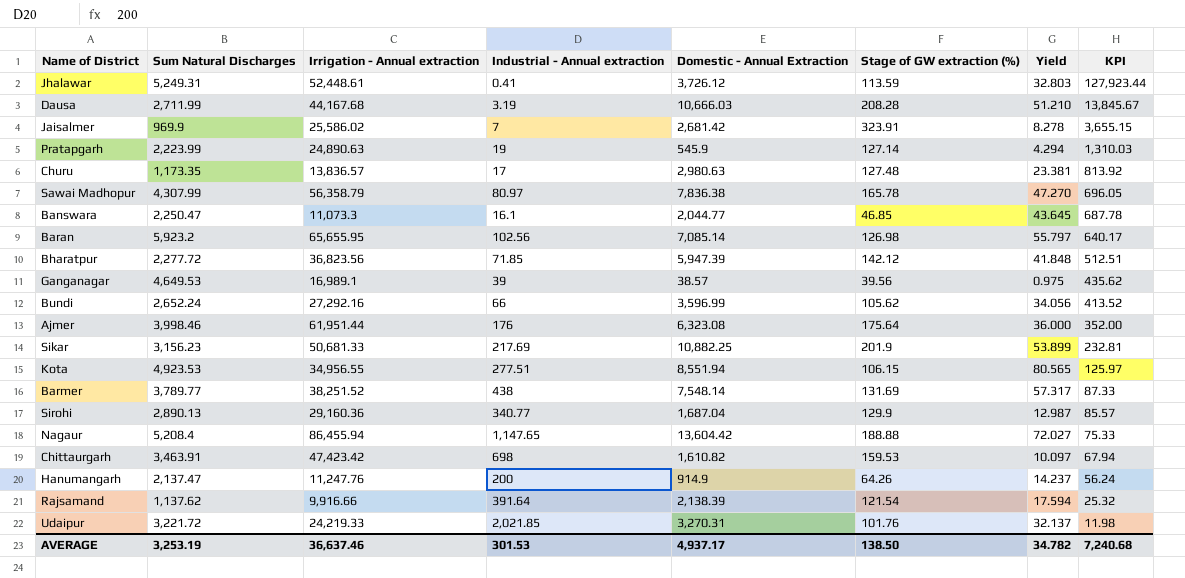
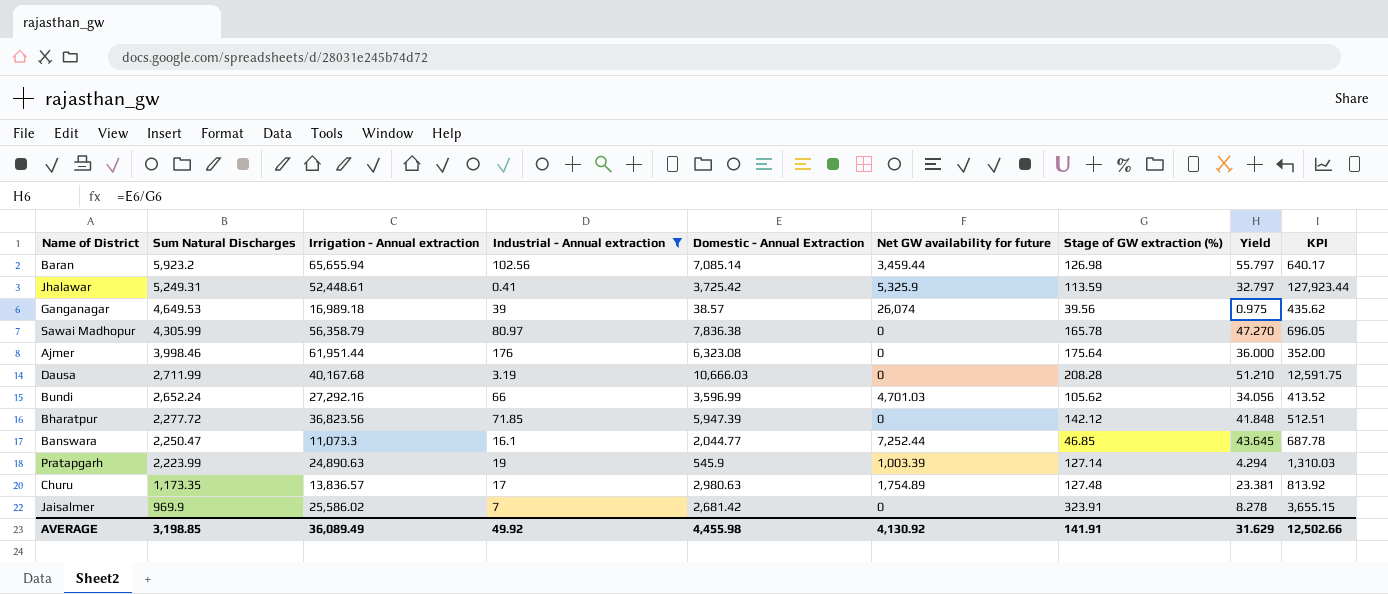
filter: none -> Industrial - Annual extraction <= 176
row order: KPI descending -> Sum Natural Discharges descending
column Net GW availability for future | position: none -> 6
Baran | Irrigation - Annual extraction: 65,655.95 -> 65,655.94
Jhalawar | Domestic - Annual Extraction: 3,726.12 -> 3,725.42
Jhalawar | Yield: 32.803 -> 32.797
Ganganagar | Irrigation - Annual extraction: 16,989.1 -> 16,989.18
Sawai Madhopur | Sum Natural Discharges: 4,307.99 -> 4,305.99
Dausa | Irrigation - Annual extraction: 44,167.68 -> 40,167.68
Dausa | KPI: 13,845.67 -> 12,591.75
AVERAGE | Sum Natural Discharges: 3,253.19 -> 3,198.85
AVERAGE | Irrigation - Annual extraction: 36,637.46 -> 36,089.49
AVERAGE | Industrial - Annual extraction: 301.53 -> 49.92
AVERAGE | Domestic - Annual Extraction: 4,937.17 -> 4,455.98
AVERAGE | Stage of GW extraction (%): 138.50 -> 141.91
AVERAGE | Yield: 34.782 -> 31.629
AVERAGE | KPI: 7,240.68 -> 12,502.66

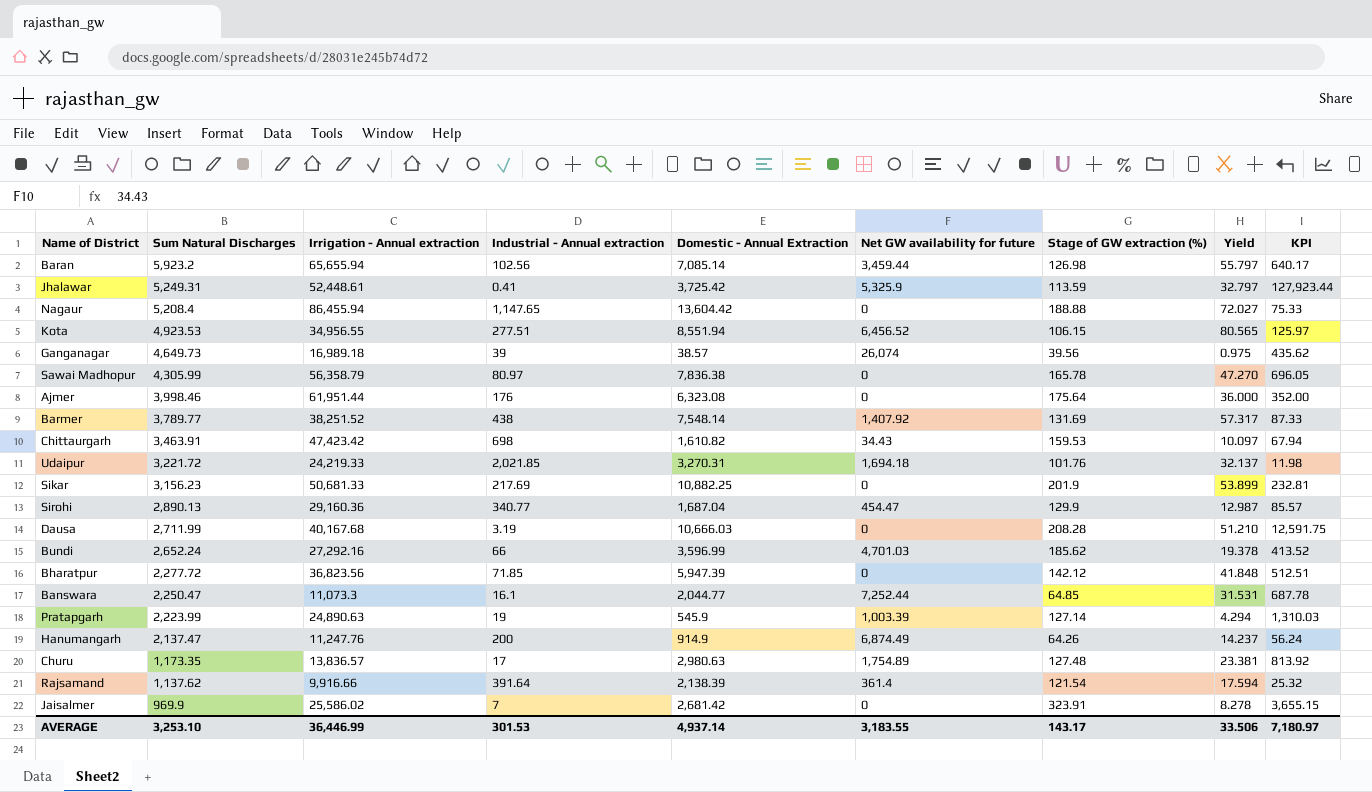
filter: Industrial - Annual extraction <= 176 -> none
Ganganagar | Sum Natural Discharges: 4,649.53 -> 4,649.73
Bundi | Stage of GW extraction (%): 105.62 -> 185.62
Bundi | Yield: 34.056 -> 19.378
Banswara | Stage of GW extraction (%): 46.85 -> 64.85
Banswara | Yield: 43.645 -> 31.531
AVERAGE | Sum Natural Discharges: 3,198.85 -> 3,253.10
AVERAGE | Irrigation - Annual extraction: 36,089.49 -> 36,446.99
AVERAGE | Industrial - Annual extraction: 49.92 -> 301.53
AVERAGE | Domestic - Annual Extraction: 4,455.98 -> 4,937.14
AVERAGE | Net GW availability for future: 4,130.92 -> 3,183.55
AVERAGE | Stage of GW extraction (%): 141.91 -> 143.17
AVERAGE | Yield: 31.629 -> 33.506
AVERAGE | KPI: 12,502.66 -> 7,180.97

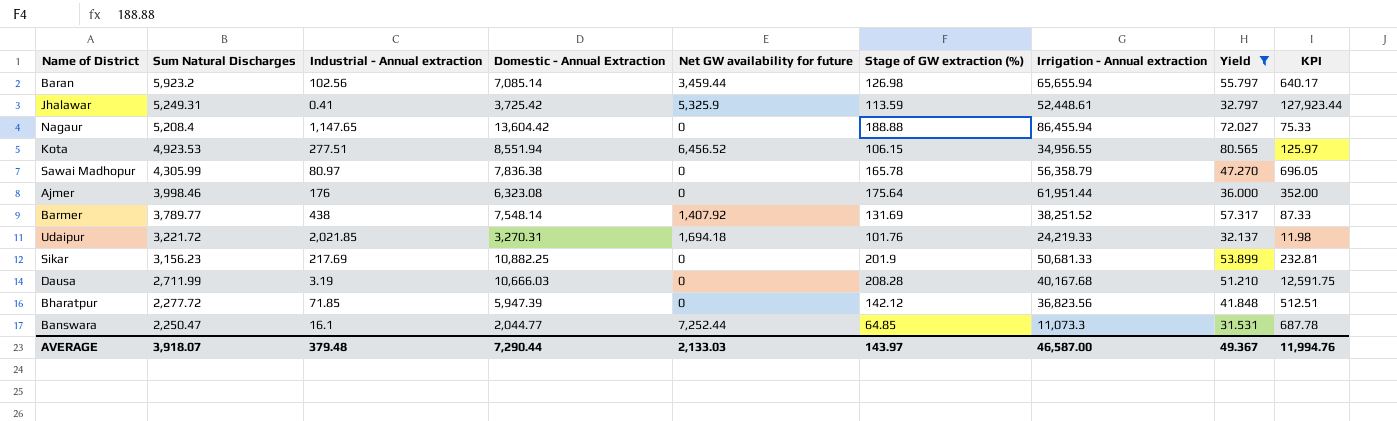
filter: none -> Yield >= 31.531
column Irrigation - Annual extraction | position: 3 -> 7
AVERAGE | Sum Natural Discharges: 3,253.10 -> 3,918.07
AVERAGE | Industrial - Annual extraction: 301.53 -> 379.48
AVERAGE | Domestic - Annual Extraction: 4,937.14 -> 7,290.44
AVERAGE | Net GW availability for future: 3,183.55 -> 2,133.03
AVERAGE | Stage of GW extraction (%): 143.17 -> 143.97
AVERAGE | Irrigation - Annual extraction: 36,446.99 -> 46,587.00
AVERAGE | Yield: 33.506 -> 49.367
AVERAGE | KPI: 7,180.97 -> 11,994.76

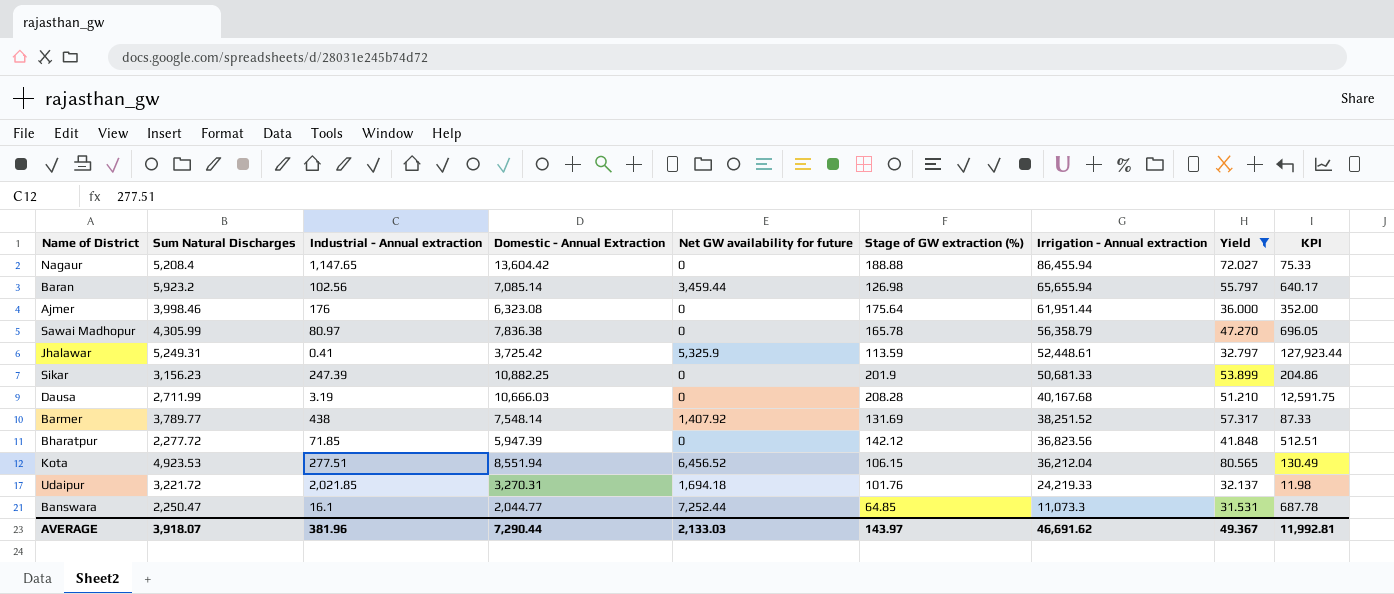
row order: Sum Natural Discharges descending -> Irrigation - Annual extraction descending
Sikar | Industrial - Annual extraction: 217.69 -> 247.39
Sikar | KPI: 232.81 -> 204.86
Kota | Irrigation - Annual extraction: 34,956.55 -> 36,212.04
Kota | KPI: 125.97 -> 130.49
AVERAGE | Industrial - Annual extraction: 379.48 -> 381.96
AVERAGE | Irrigation - Annual extraction: 46,587.00 -> 46,691.62
AVERAGE | KPI: 11,994.76 -> 11,992.81

